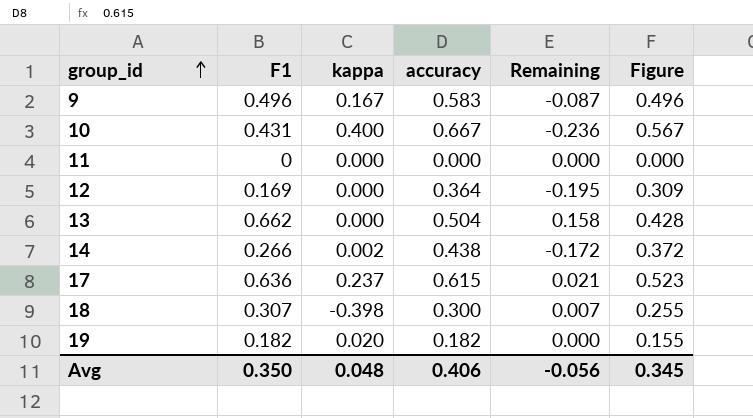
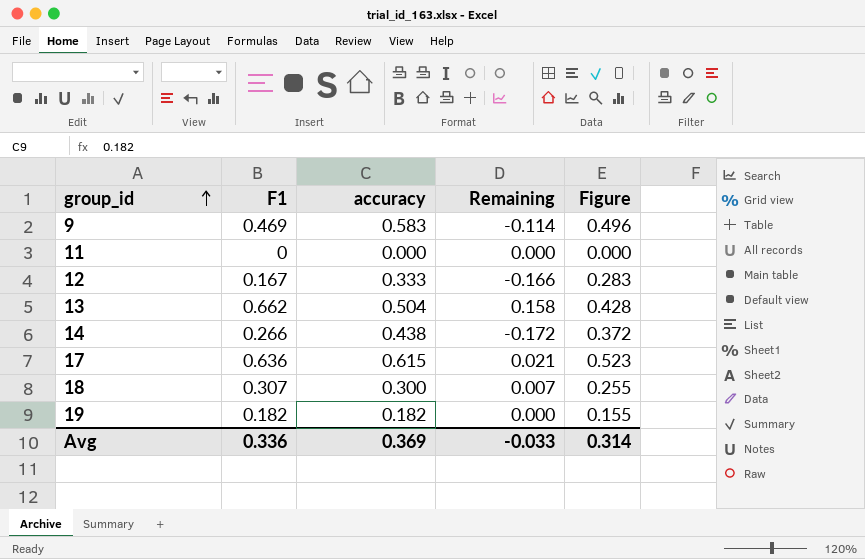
column kappa | position: 3 -> none
row 10: 0.431 | 0.400 | 0.667 | -0.236 | 0.567 -> none
9 | F1: 0.496 -> 0.469
9 | Remaining: -0.087 -> -0.114
12 | F1: 0.169 -> 0.167
12 | accuracy: 0.364 -> 0.333
12 | Remaining: -0.195 -> -0.166
12 | Figure: 0.309 -> 0.283
Avg | F1: 0.350 -> 0.336
Avg | accuracy: 0.406 -> 0.369
Avg | Remaining: -0.056 -> -0.033
Avg | Figure: 0.345 -> 0.314

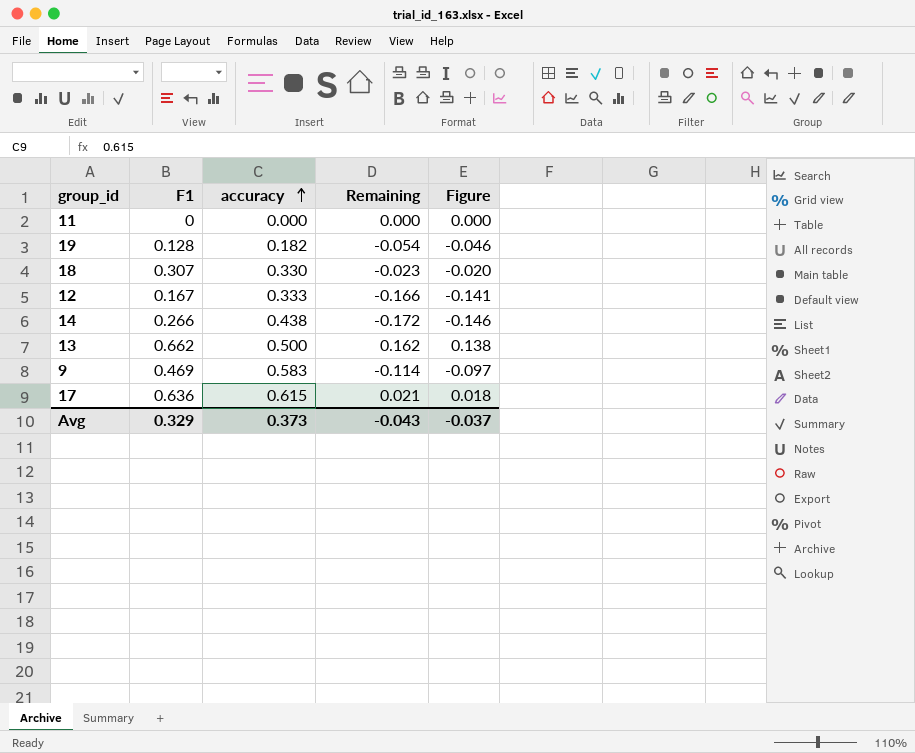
row order: group_id ascending -> accuracy ascending
column Figure | formula: [accuracy] * 0.85 -> [Remaining] * 0.85
19 | F1: 0.182 -> 0.128
19 | Remaining: 0.000 -> -0.054
18 | accuracy: 0.300 -> 0.330
18 | Remaining: 0.007 -> -0.023
13 | accuracy: 0.504 -> 0.500
13 | Remaining: 0.158 -> 0.162
Avg | F1: 0.336 -> 0.329
Avg | accuracy: 0.369 -> 0.373
Avg | Remaining: -0.033 -> -0.043
Avg | Figure: 0.314 -> -0.037

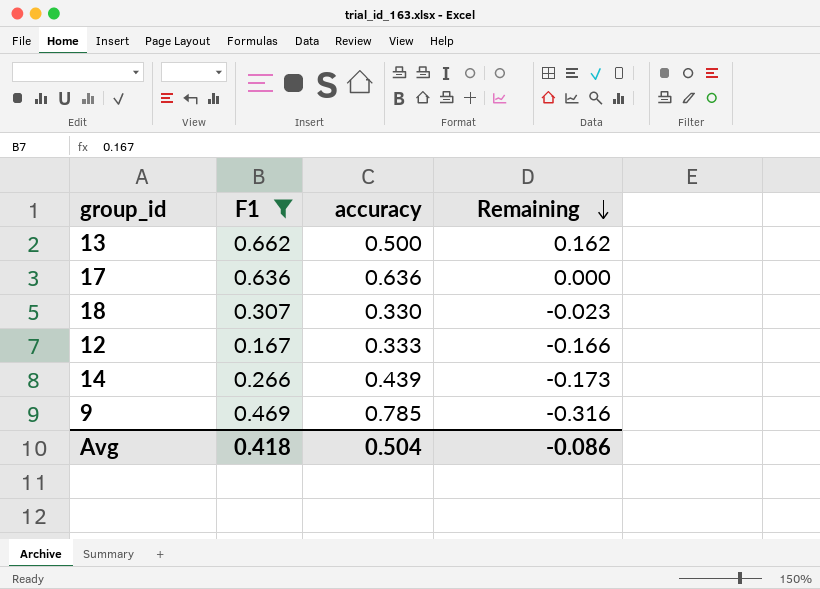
filter: none -> F1 >= 0.167
row order: accuracy ascending -> Remaining descending
column Figure | formula: [Remaining] * 0.85 -> none
17 | accuracy: 0.615 -> 0.636
17 | Remaining: 0.021 -> 0.000
14 | accuracy: 0.438 -> 0.439
14 | Remaining: -0.172 -> -0.173
9 | accuracy: 0.583 -> 0.785
9 | Remaining: -0.114 -> -0.316
Avg | F1: 0.329 -> 0.418
Avg | accuracy: 0.373 -> 0.504
Avg | Remaining: -0.043 -> -0.086

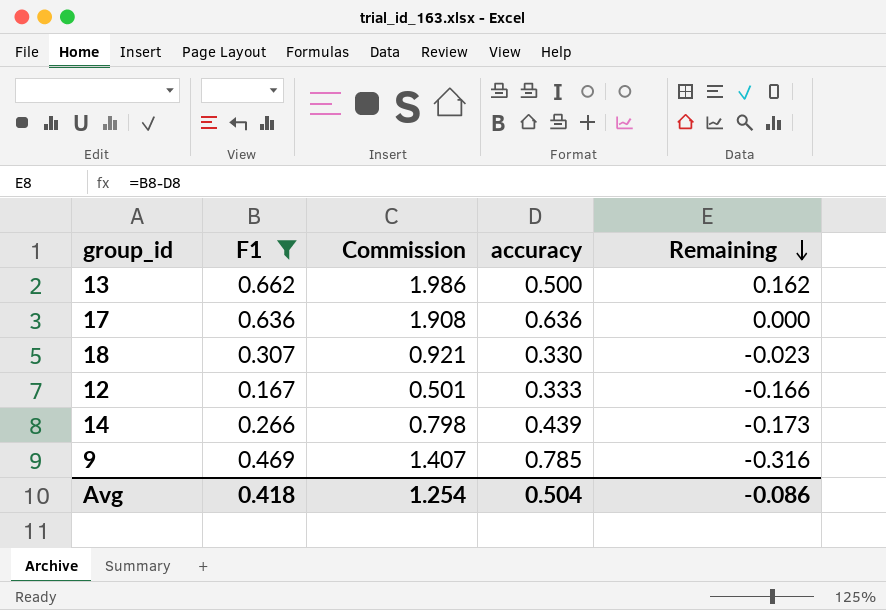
column Commission | formula: none -> [F1] * 3

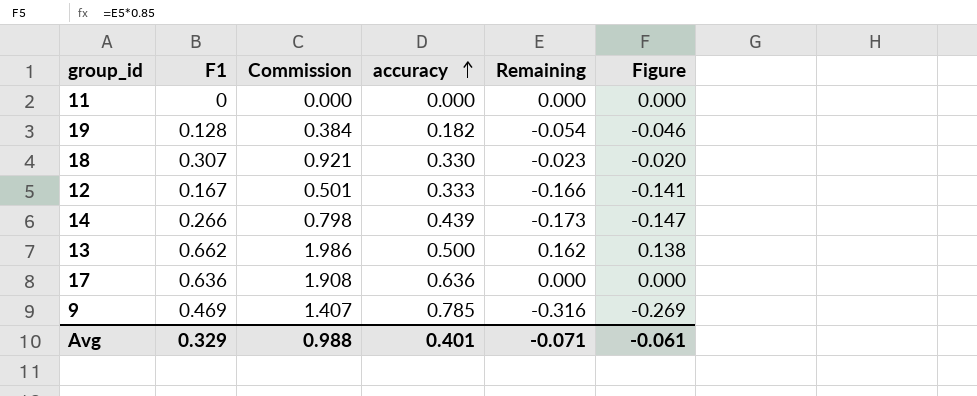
filter: F1 >= 0.167 -> none
row order: Remaining descending -> accuracy ascending
column Figure | formula: none -> [Remaining] * 0.85
Avg | F1: 0.418 -> 0.329
Avg | Commission: 1.254 -> 0.988
Avg | accuracy: 0.504 -> 0.401
Avg | Remaining: -0.086 -> -0.071

